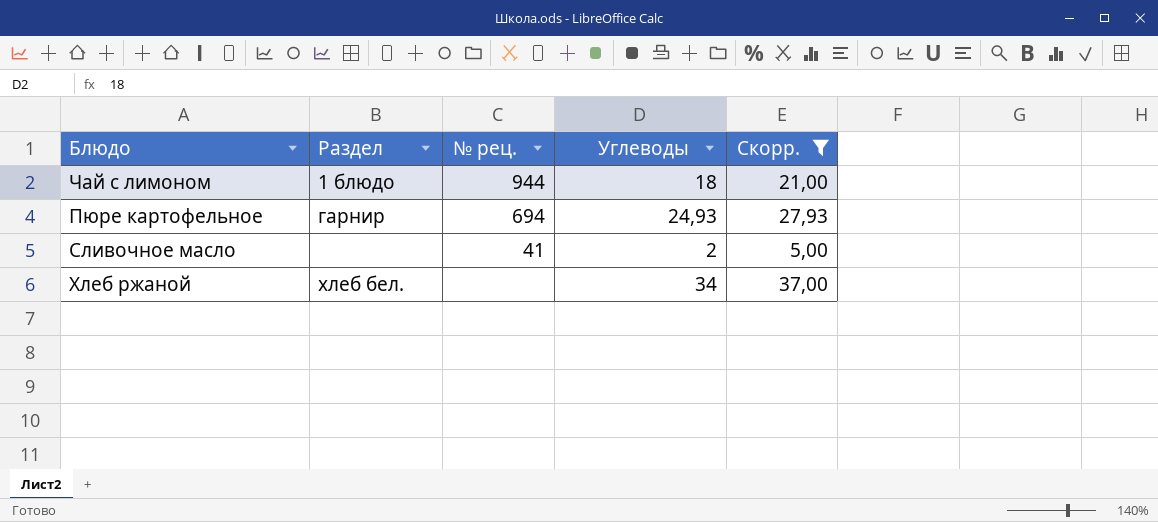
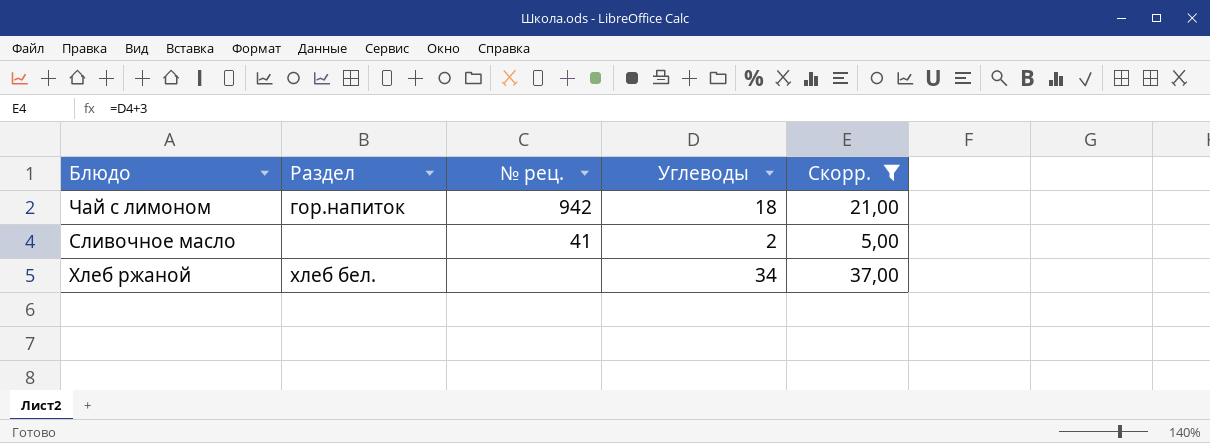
row Пюре картофельное: гарнир | 694 | 24,93 | 27,93 -> none
Чай с лимоном | Раздел: 1 блюдо -> гор.напиток
Чай с лимоном | № рец.: 944 -> 942

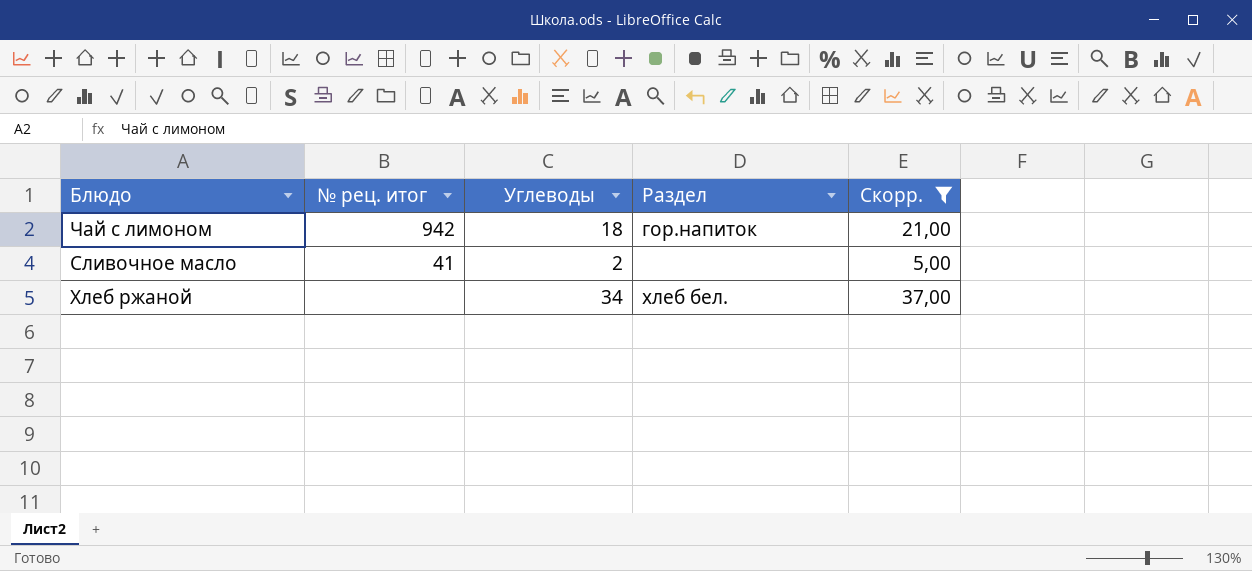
column name: № рец. -> № рец. итог
column Раздел | position: 2 -> 4

